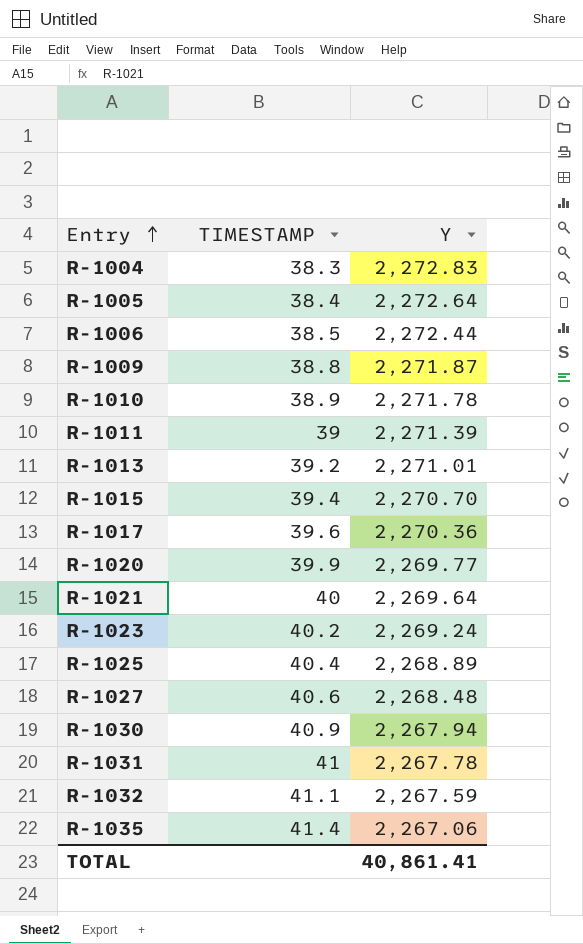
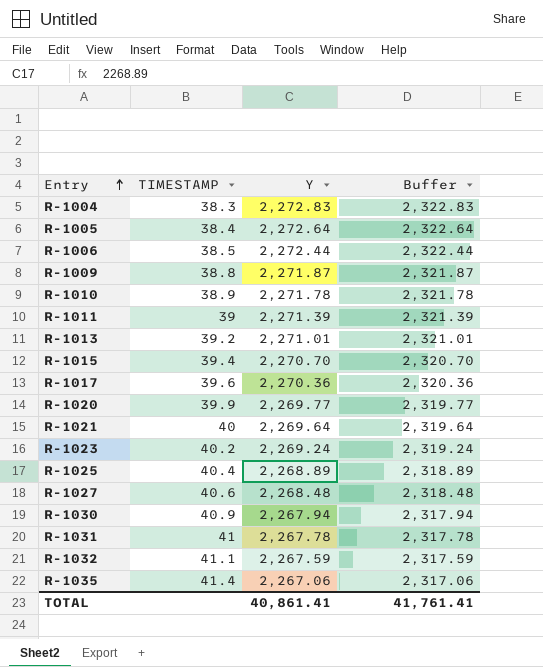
column Buffer | formula: none -> [Y] + 50

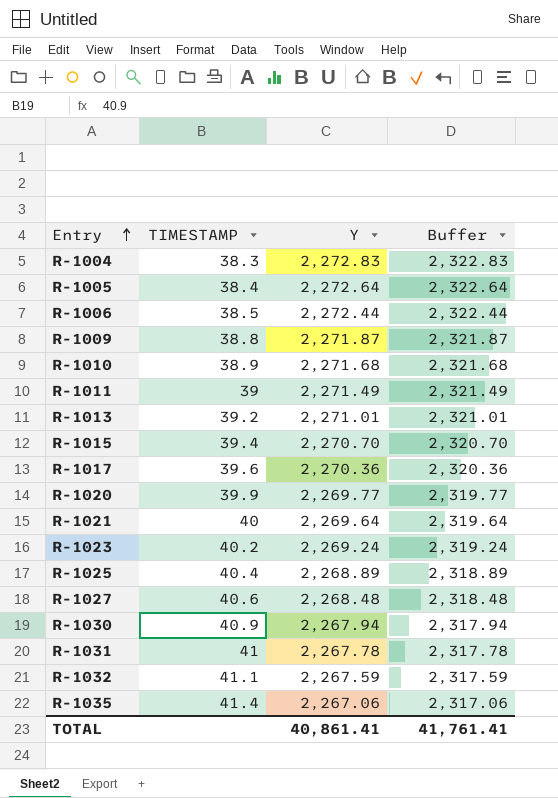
R-1010 | Y: 2,271.78 -> 2,271.68
R-1010 | Buffer: 2,321.78 -> 2,321.68
R-1011 | Y: 2,271.39 -> 2,271.49
R-1011 | Buffer: 2,321.39 -> 2,321.49

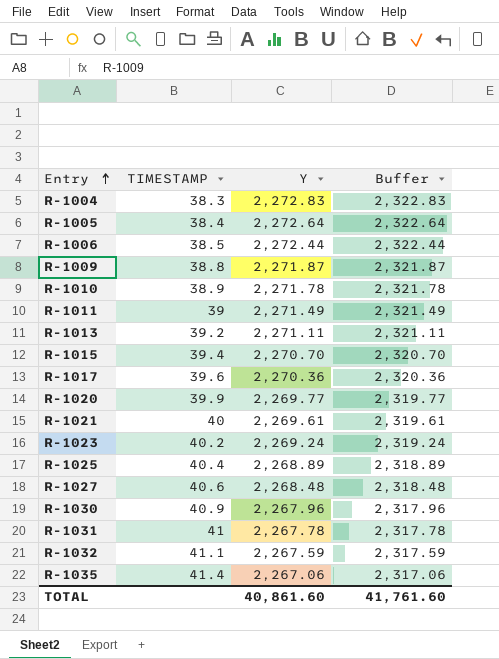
R-1010 | Y: 2,271.68 -> 2,271.78
R-1010 | Buffer: 2,321.68 -> 2,321.78
R-1013 | Y: 2,271.01 -> 2,271.11
R-1013 | Buffer: 2,321.01 -> 2,321.11
R-1021 | Y: 2,269.64 -> 2,269.61
R-1021 | Buffer: 2,319.64 -> 2,319.61
R-1030 | Y: 2,267.94 -> 2,267.96
R-1030 | Buffer: 2,317.94 -> 2,317.96
TOTAL | Y: 40,861.41 -> 40,861.60
TOTAL | Buffer: 41,761.41 -> 41,761.60

